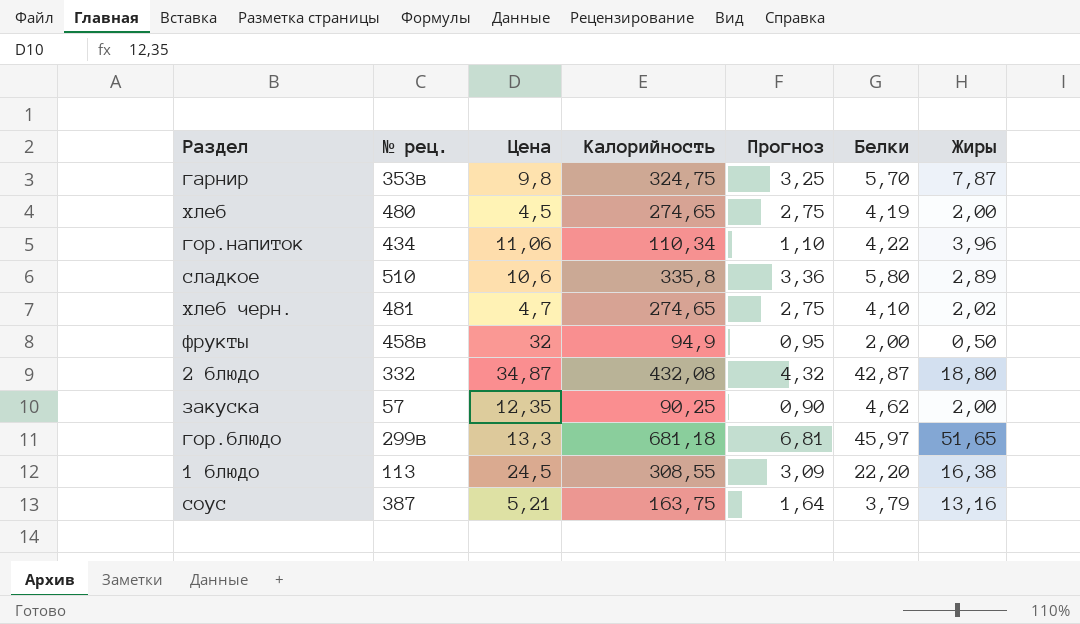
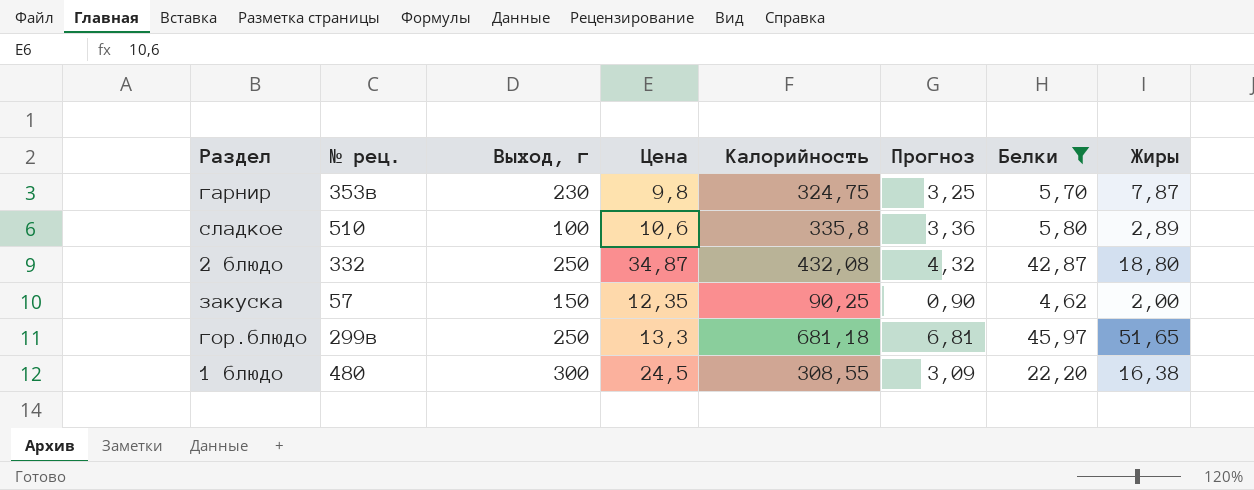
filter: none -> Белки >= 4,62
column Выход, г | position: none -> 3
1 блюдо | № рец.: 113 -> 480

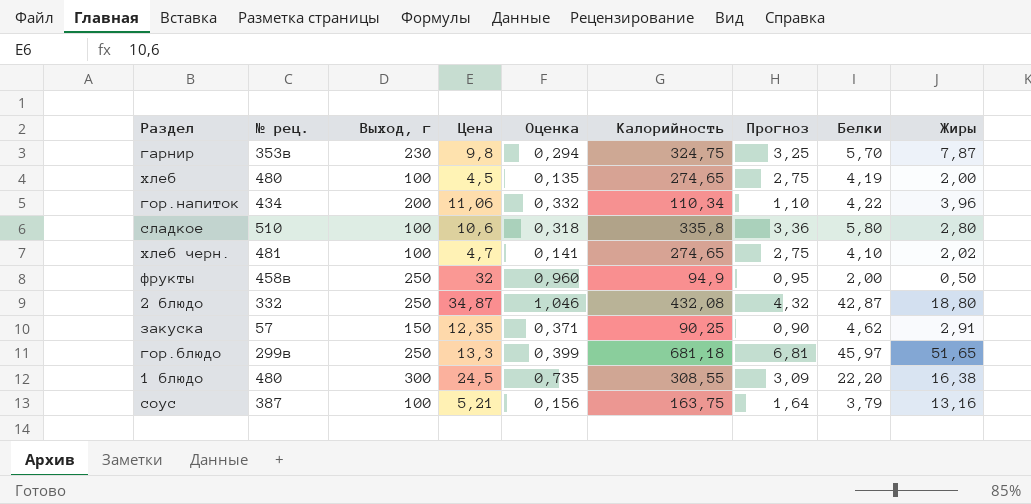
filter: Белки >= 4,62 -> none
column Оценка | formula: none -> [Цена] * 0,03
сладкое | Жиры: 2,89 -> 2,80
закуска | Жиры: 2,00 -> 2,91

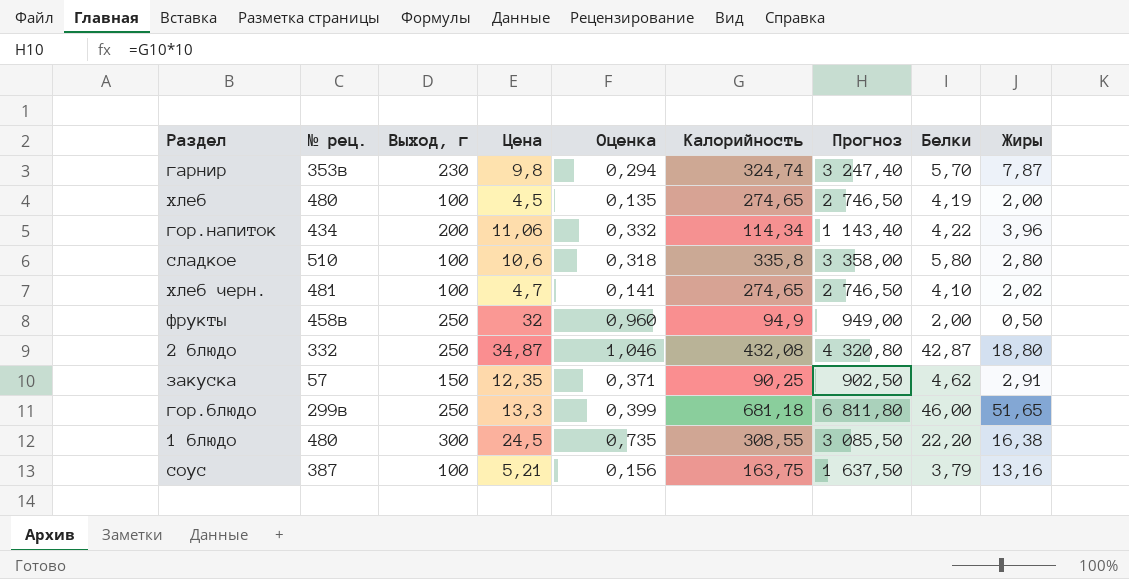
column Прогноз | formula: [Калорийность] * 0,01 -> [Калорийность] * 10
гарнир | Калорийность: 324,75 -> 324,74
гор.напиток | Калорийность: 110,34 -> 114,34
гор.блюдо | Белки: 45,97 -> 46,00

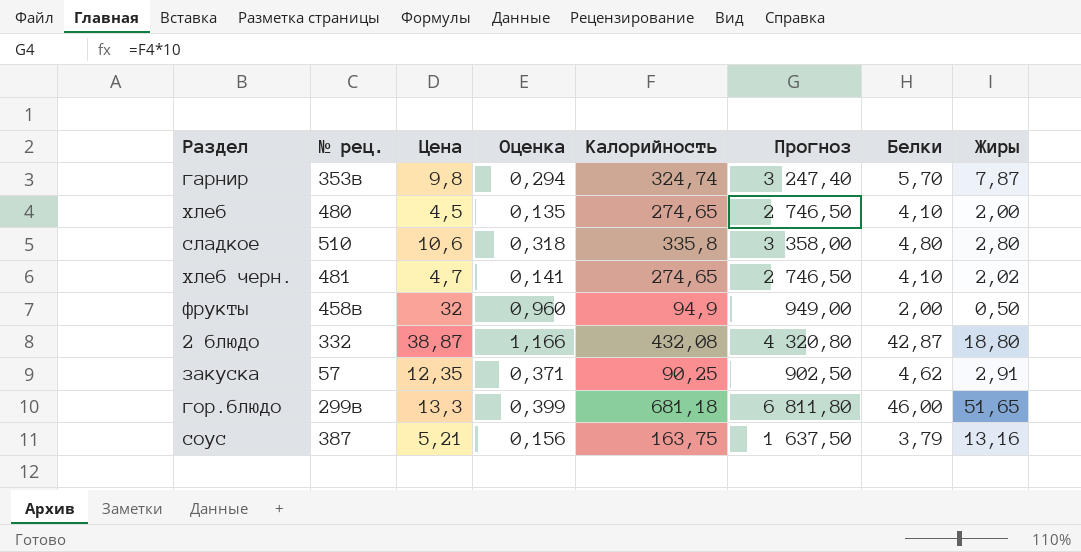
column Выход, г | position: 3 -> none
row гор.напиток: 434 | 200 | 11,06 | 0,332 | 114,34 | 1 143,40 | 4,22 | 3,96 -> none
row 1 блюдо: 480 | 300 | 24,5 | 0,735 | 308,55 | 3 085,50 | 22,20 | 16,38 -> none
хлеб | Белки: 4,19 -> 4,10
сладкое | Белки: 5,80 -> 4,80
2 блюдо | Цена: 34,87 -> 38,87
2 блюдо | Оценка: 1,046 -> 1,166

